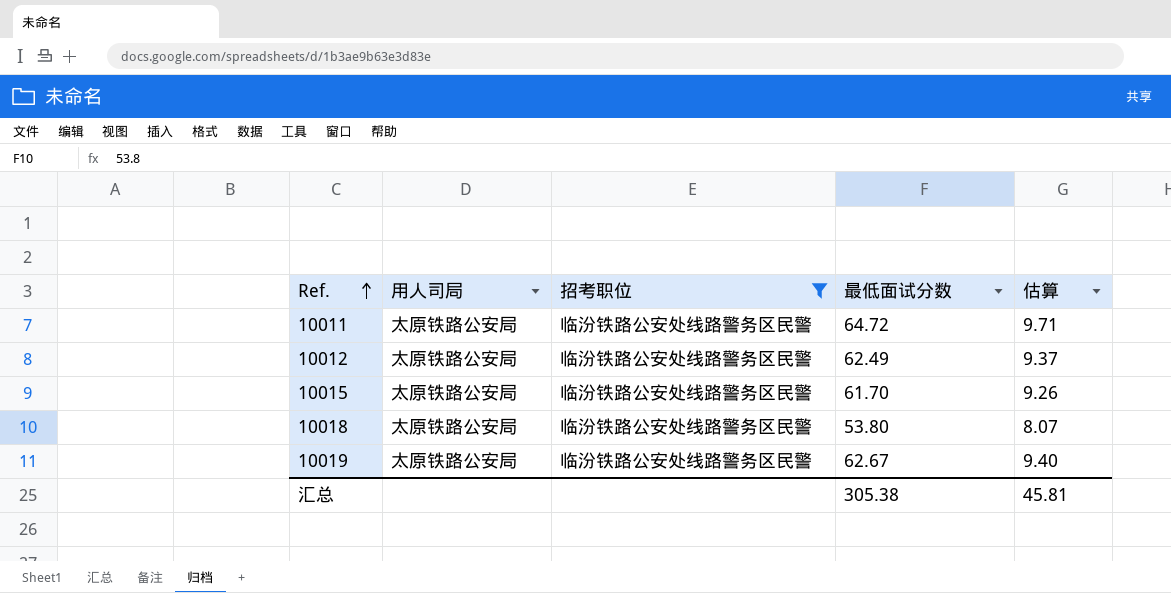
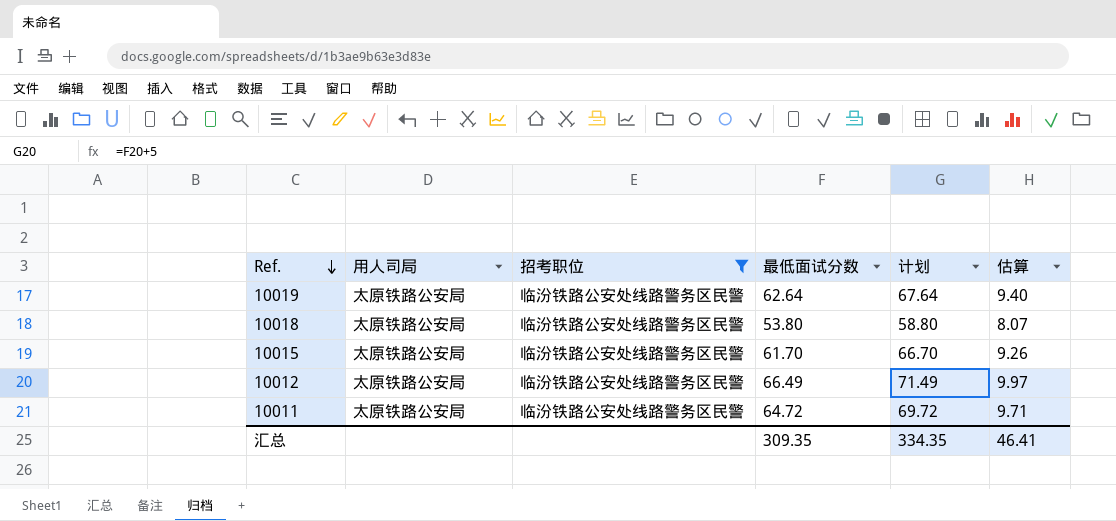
row order: Ref. ascending -> Ref. descending
column 计划 | formula: none -> [最低面试分数] + 5
10019 | 最低面试分数: 62.67 -> 62.64
10012 | 最低面试分数: 62.49 -> 66.49
10012 | 估算: 9.37 -> 9.97
汇总 | 最低面试分数: 305.38 -> 309.35
汇总 | 估算: 45.81 -> 46.41

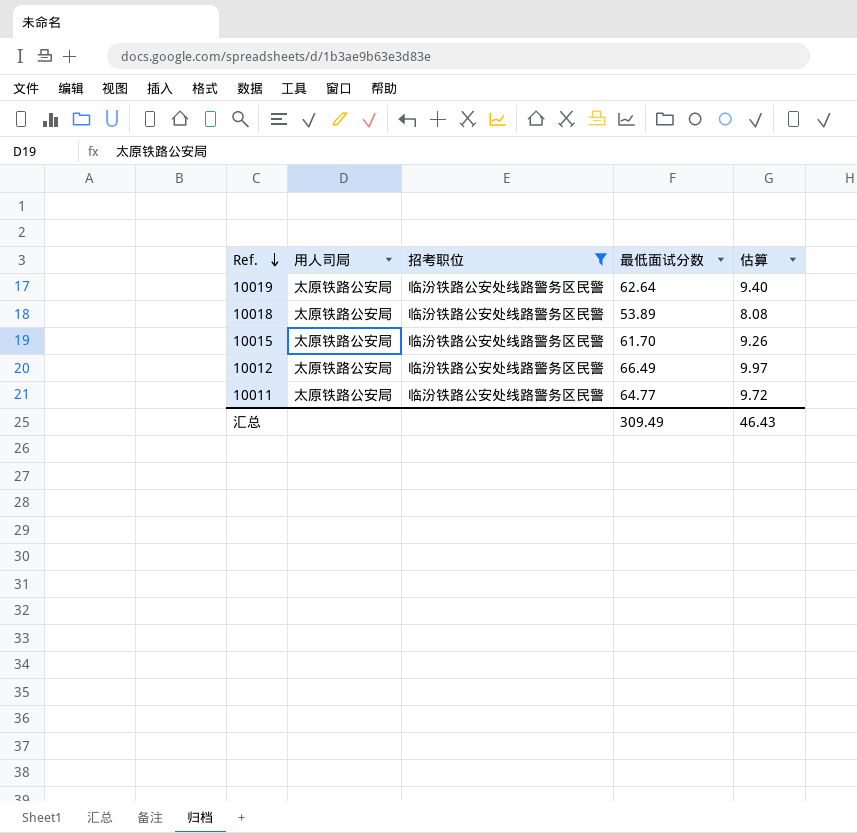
column 计划 | formula: [最低面试分数] + 5 -> none
10018 | 最低面试分数: 53.80 -> 53.89
10018 | 估算: 8.07 -> 8.08
10011 | 最低面试分数: 64.72 -> 64.77
10011 | 估算: 9.71 -> 9.72
汇总 | 最低面试分数: 309.35 -> 309.49
汇总 | 估算: 46.41 -> 46.43

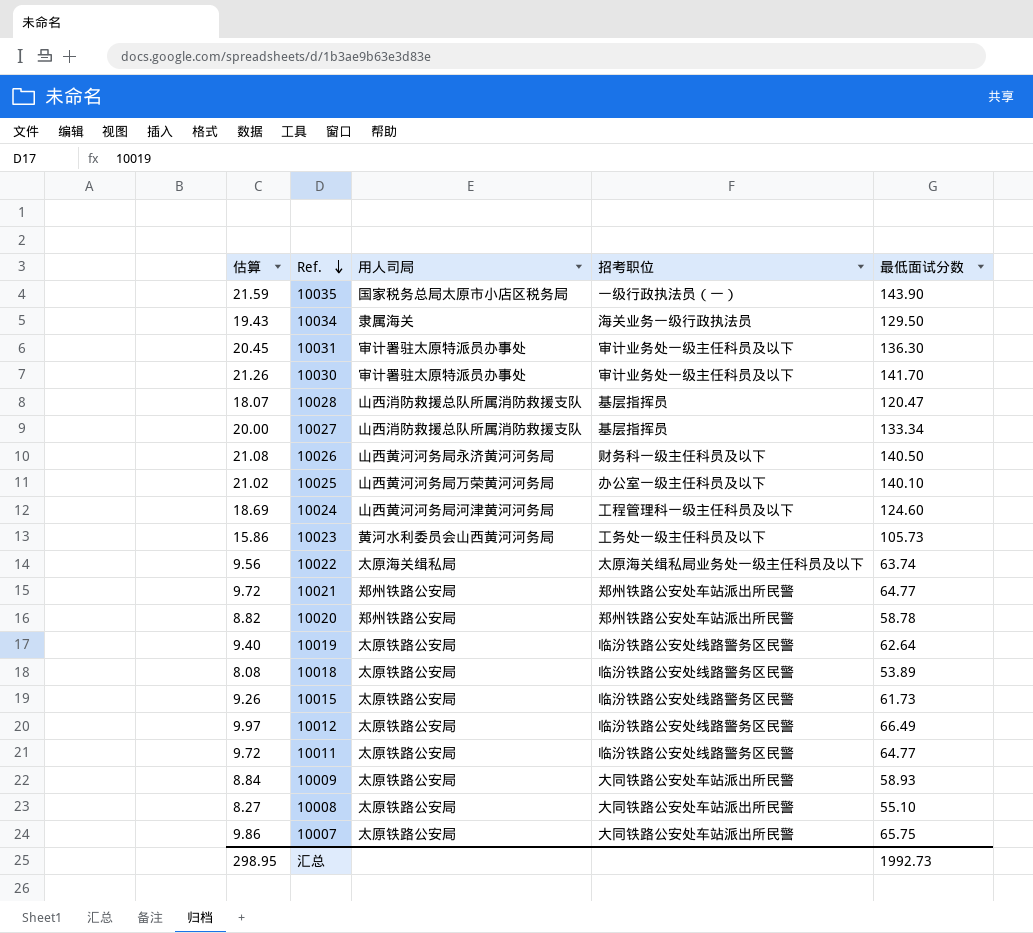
filter: 招考职位 = 临汾铁路公安处线路警务区民警 -> none
column 估算 | position: 5 -> 1
10015 | 最低面试分数: 61.70 -> 61.73
汇总 | 估算: 46.43 -> 298.95
汇总 | 最低面试分数: 309.49 -> 1992.73

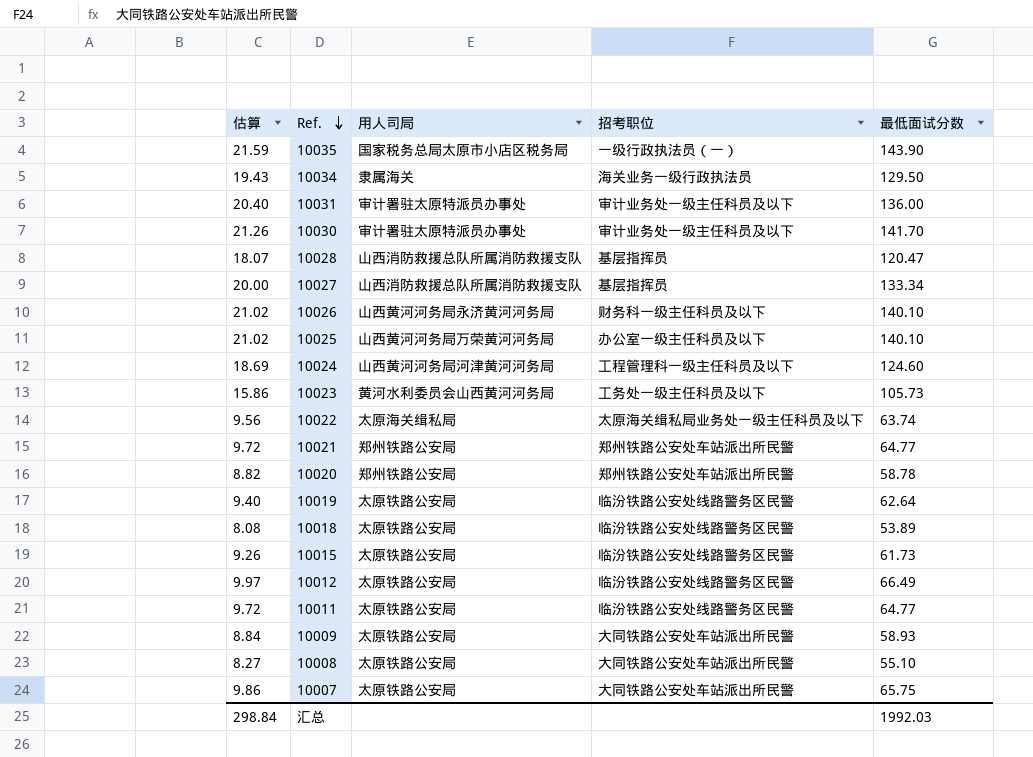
10031 | 估算: 20.45 -> 20.40
10031 | 最低面试分数: 136.30 -> 136.00
10026 | 估算: 21.08 -> 21.02
10026 | 最低面试分数: 140.50 -> 140.10
汇总 | 估算: 298.95 -> 298.84
汇总 | 最低面试分数: 1992.73 -> 1992.03

